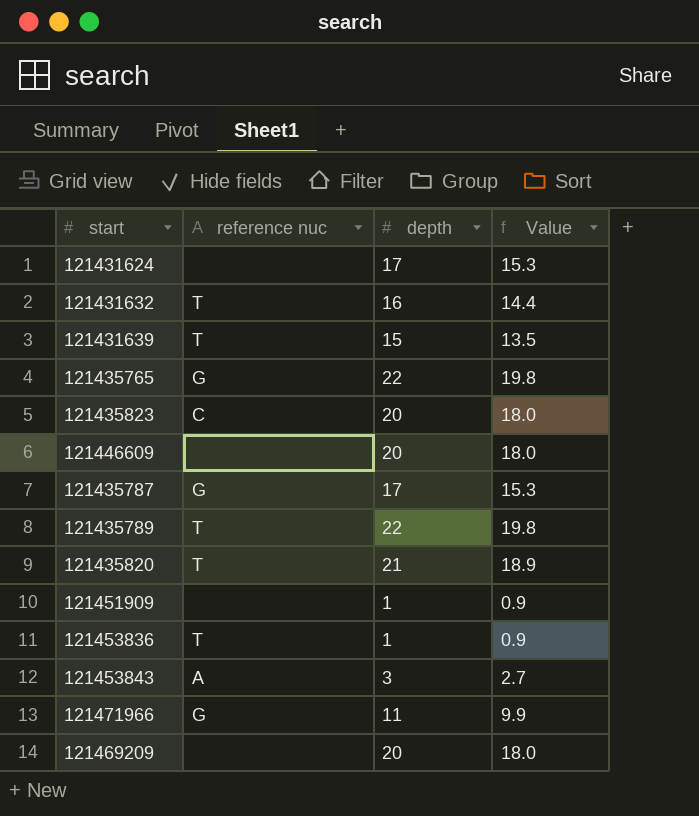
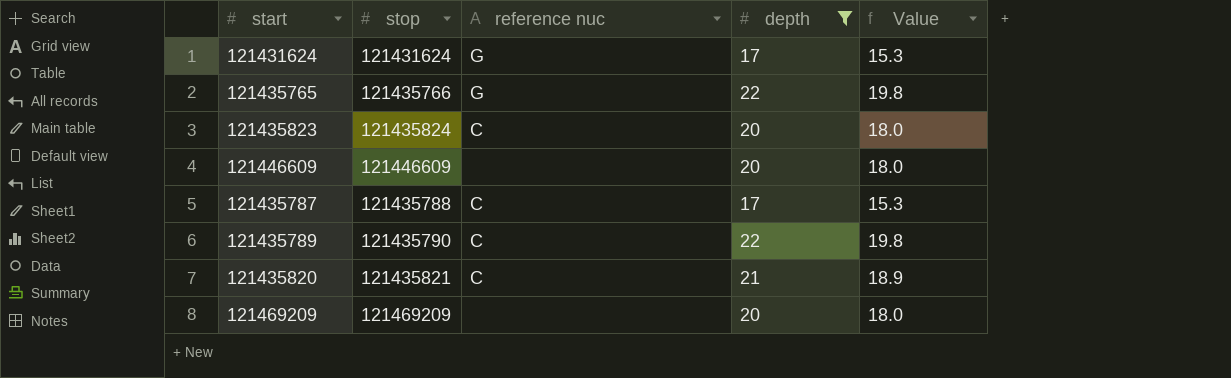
filter: none -> depth >= 17
column stop | position: none -> 2
121431624 | reference nuc: none -> G
121435787 | reference nuc: G -> C
121435789 | reference nuc: T -> C
121435820 | reference nuc: T -> C

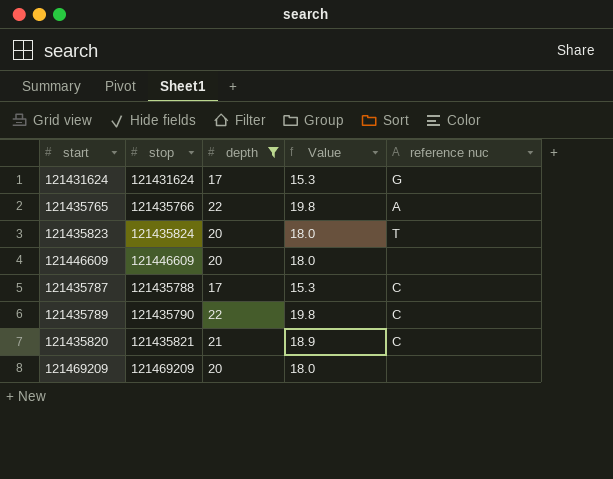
column reference nuc | position: 3 -> 5
121435765 | reference nuc: G -> A
121435823 | reference nuc: C -> T

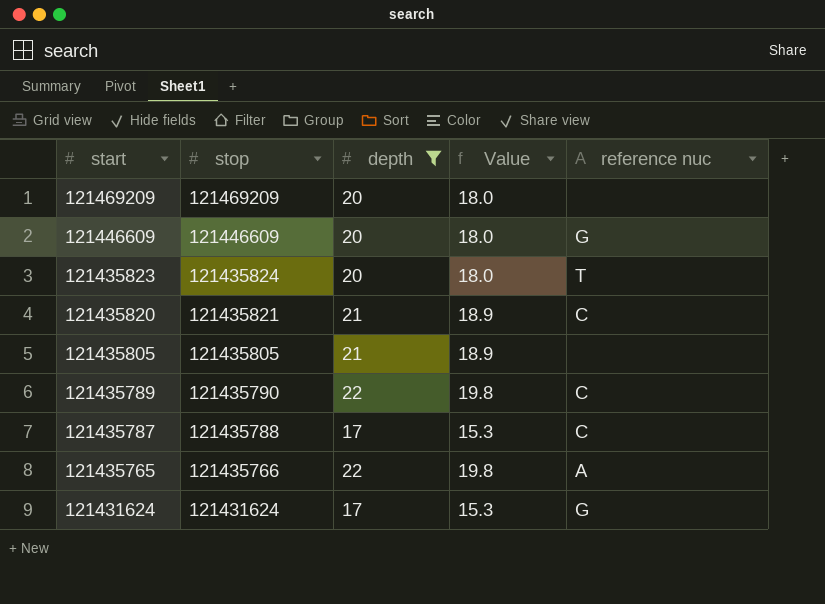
row order: none -> start descending
121446609 | reference nuc: none -> G
row 121435805: none -> 121435805 | 21 | 18.9 | none

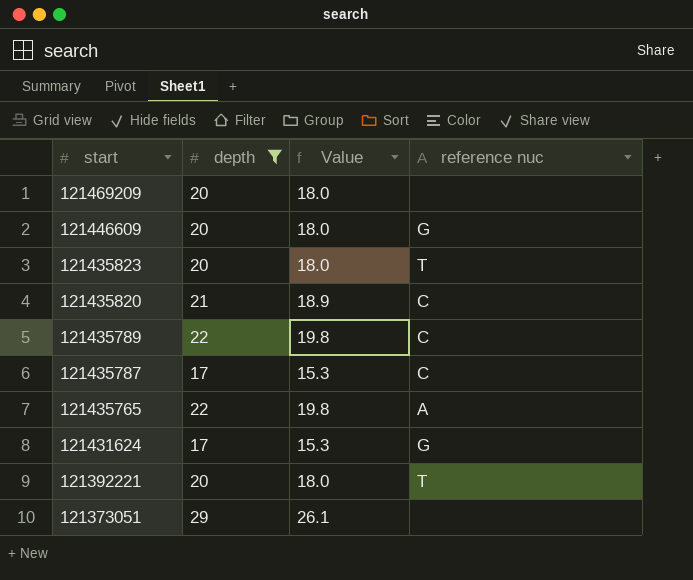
column stop | position: 2 -> none
row 121435805: 121435805 | 21 | 18.9 | none -> none
row 121392221: none -> 20 | 18.0 | T
row 121373051: none -> 29 | 26.1 | none

